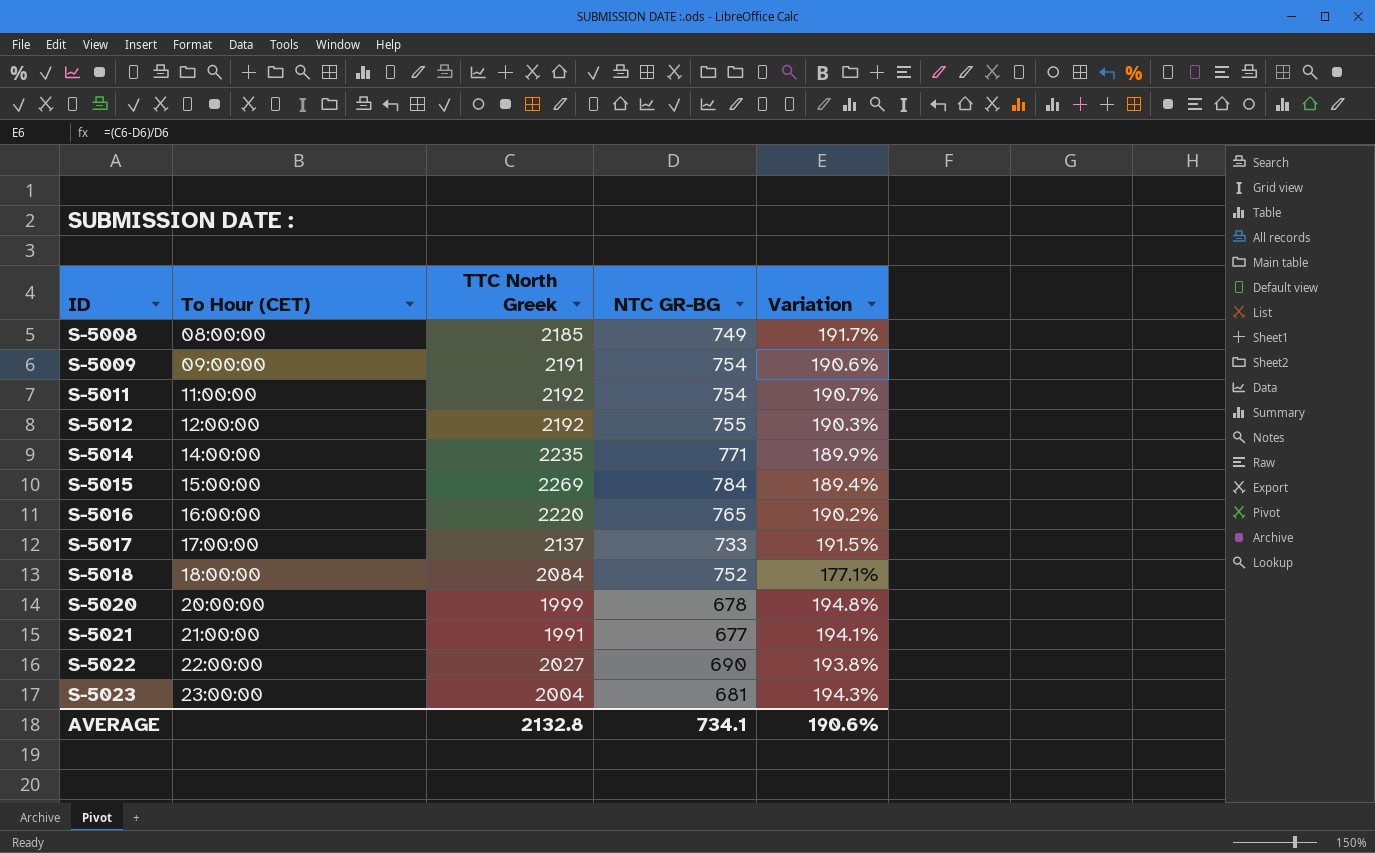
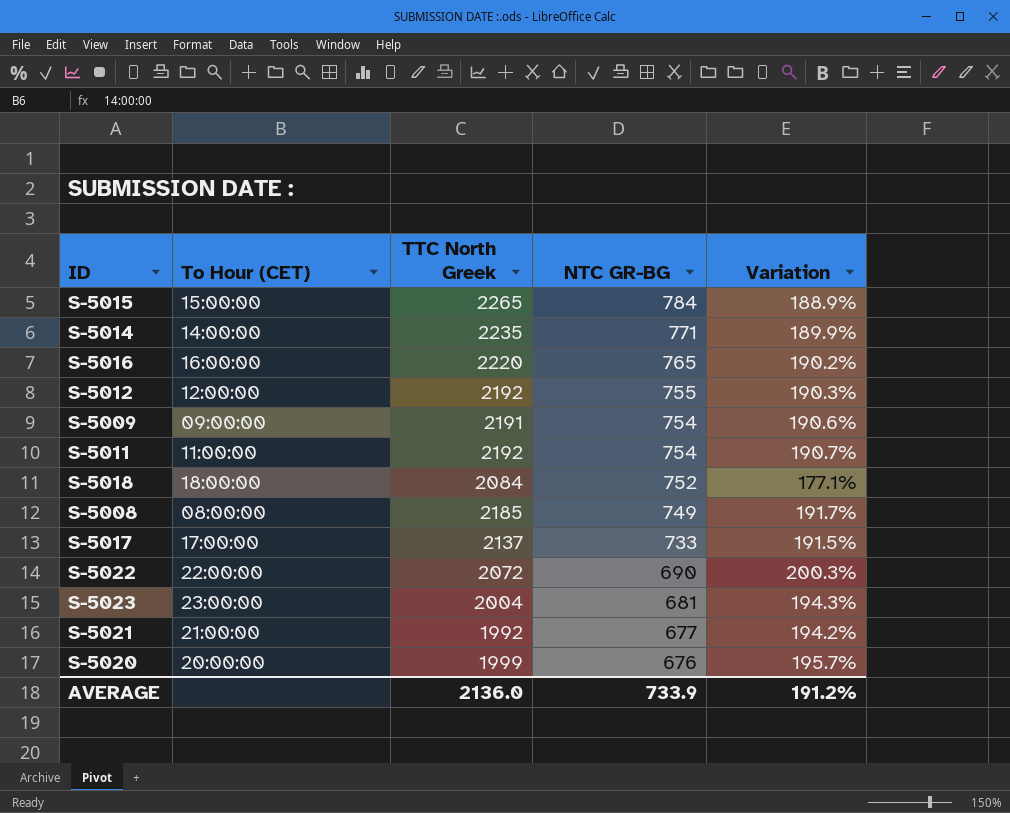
row order: ID ascending -> NTC GR-BG descending
S-5015 | TTC North Greek: 2269 -> 2265
S-5015 | Variation: 189.4% -> 188.9%
S-5022 | TTC North Greek: 2027 -> 2072
S-5022 | Variation: 193.8% -> 200.3%
S-5021 | TTC North Greek: 1991 -> 1992
S-5021 | Variation: 194.1% -> 194.2%
S-5020 | NTC GR-BG: 678 -> 676
S-5020 | Variation: 194.8% -> 195.7%
AVERAGE | TTC North Greek: 2132.8 -> 2136.0
AVERAGE | NTC GR-BG: 734.1 -> 733.9
AVERAGE | Variation: 190.6% -> 191.2%

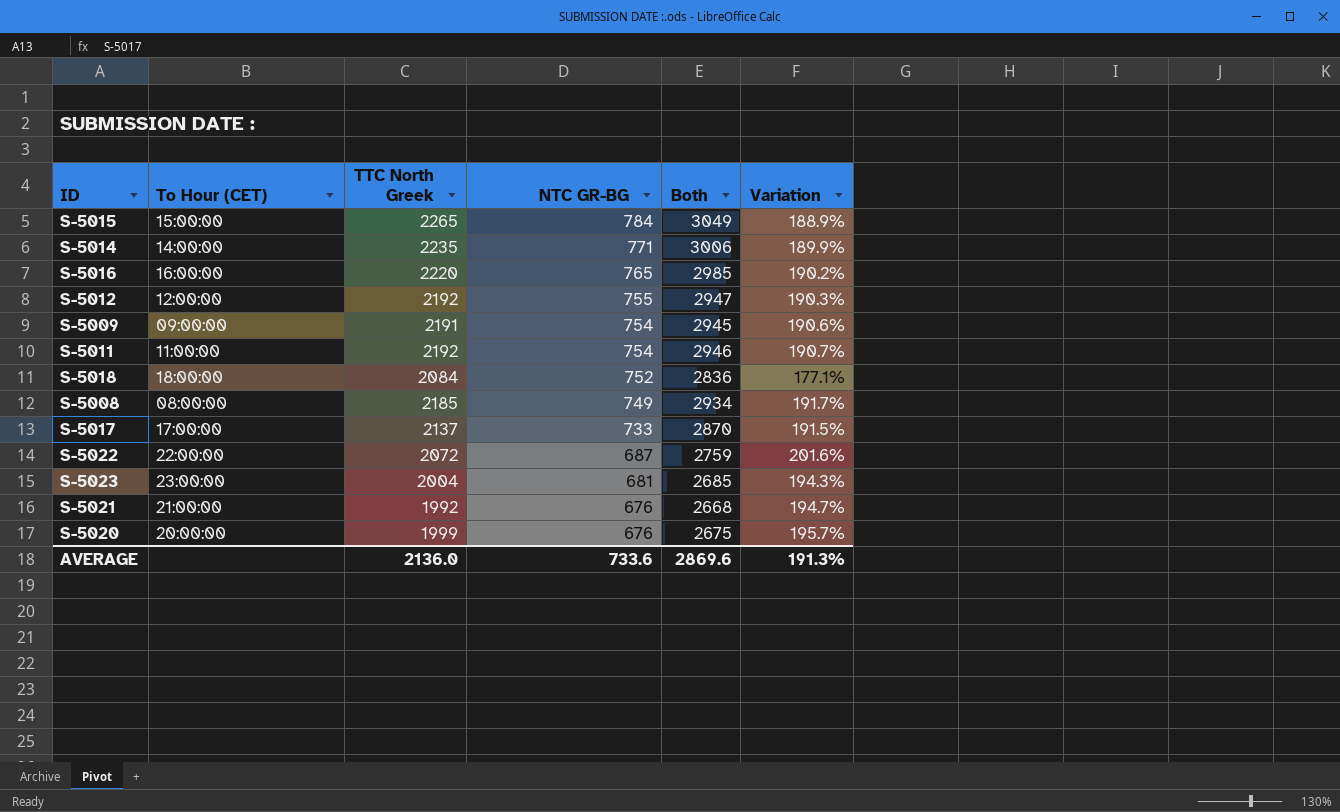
column Both | formula: none -> [TTC North Greek] + [NTC GR-BG]
S-5022 | NTC GR-BG: 690 -> 687
S-5022 | Variation: 200.3% -> 201.6%
S-5021 | NTC GR-BG: 677 -> 676
S-5021 | Variation: 194.2% -> 194.7%
AVERAGE | NTC GR-BG: 733.9 -> 733.6
AVERAGE | Variation: 191.2% -> 191.3%

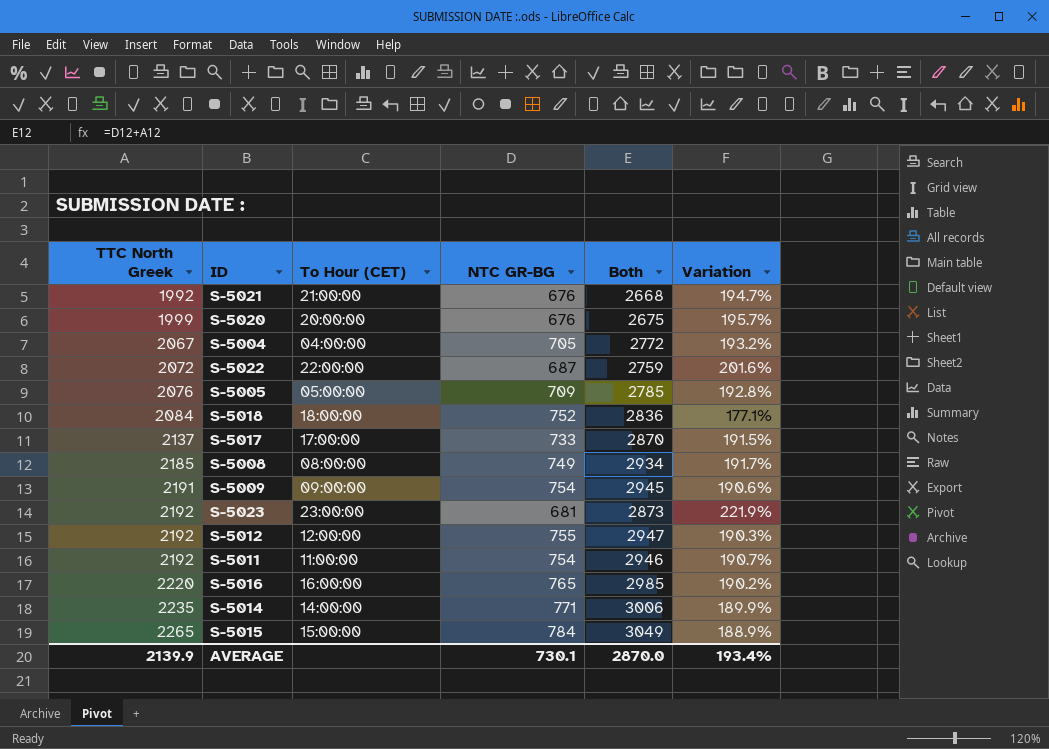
row order: NTC GR-BG descending -> TTC North Greek ascending
column TTC North Greek | position: 3 -> 1
row S-5004: none -> 2067 | 04:00:00 | 705 | 2772 | 193.2%
row S-5005: none -> 2076 | 05:00:00 | 709 | 2785 | 192.8%
S-5023 | TTC North Greek: 2004 -> 2192
S-5023 | Both: 2685 -> 2873
S-5023 | Variation: 194.3% -> 221.9%
AVERAGE | TTC North Greek: 2136.0 -> 2139.9
AVERAGE | NTC GR-BG: 733.6 -> 730.1
AVERAGE | Both: 2869.6 -> 2870.0
AVERAGE | Variation: 191.3% -> 193.4%

